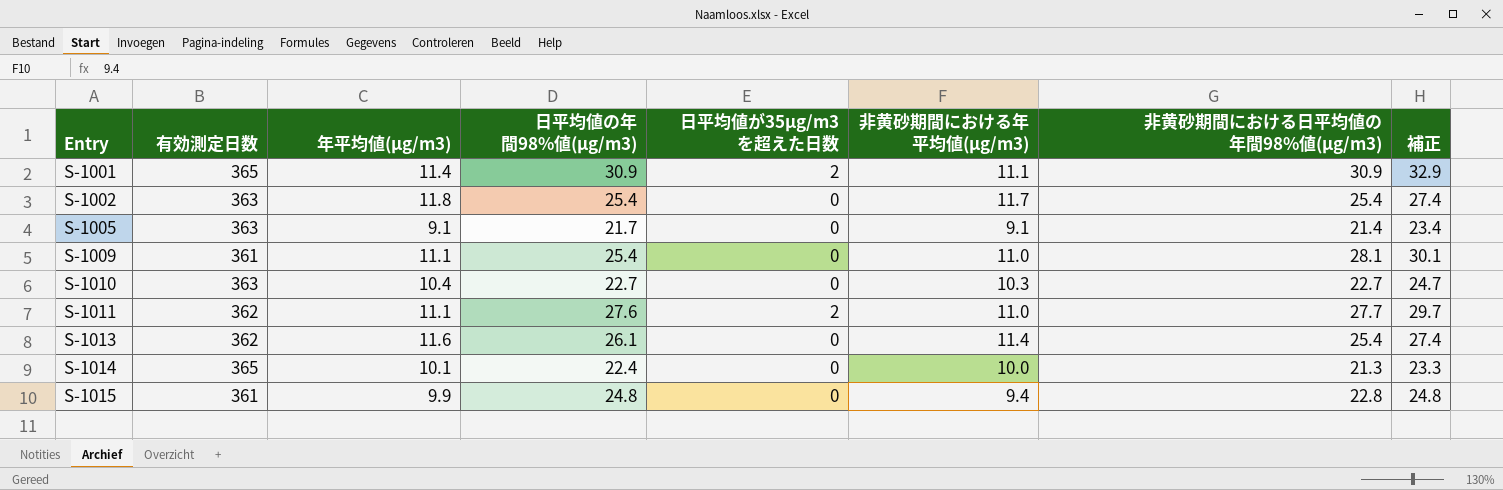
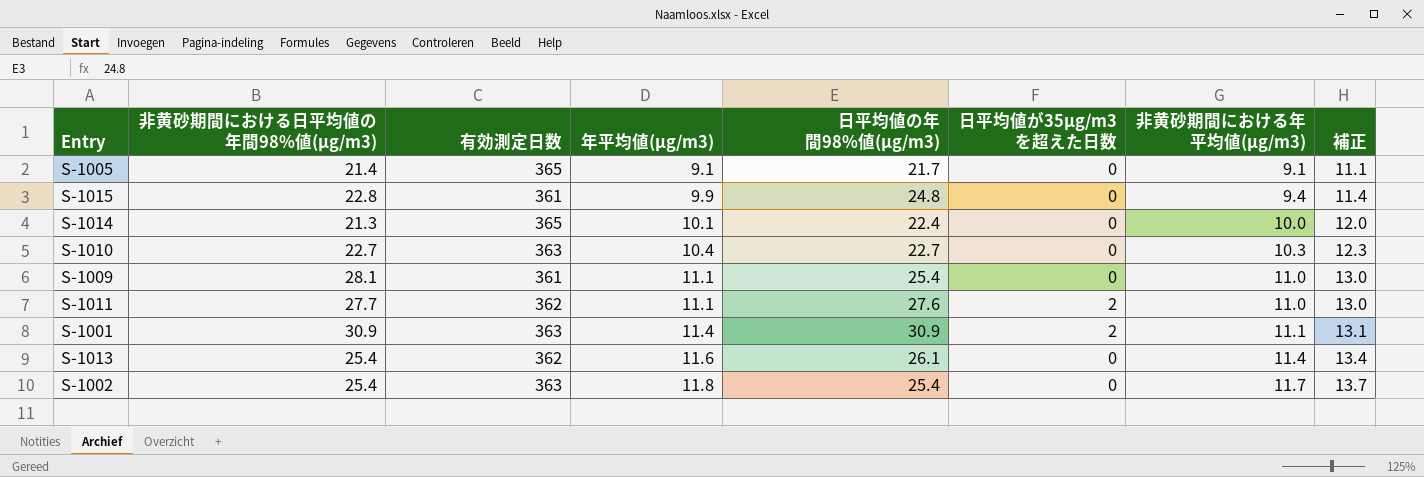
row order: Entry ascending -> 年平均値(μg/m3) ascending
column 非黄砂期間における日平均値の年間98%値(μg/m3) | position: 7 -> 2
column 補正 | formula: [非黄砂期間における日平均値の年間98%値(μg/m3)] + 2 -> [非黄砂期間における年平均値(μg/m3)] + 2
S-1005 | 有効測定日数: 363 -> 365
S-1001 | 有効測定日数: 365 -> 363

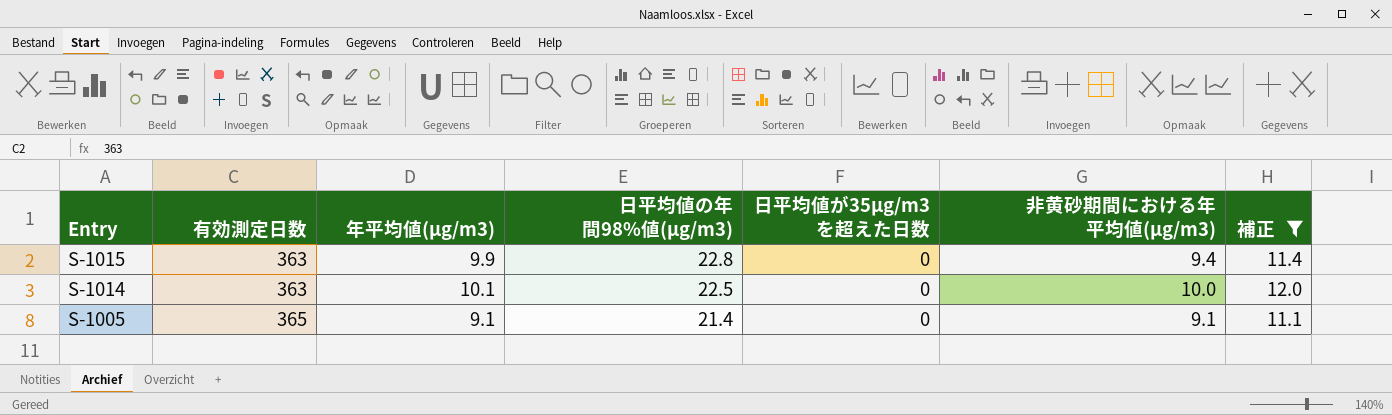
filter: none -> 補正 <= 12.0
row order: 年平均値(μg/m3) ascending -> Entry descending
column 非黄砂期間における日平均値の年間98%値(μg/m3) | position: 2 -> none
S-1015 | 有効測定日数: 361 -> 363
S-1015 | 日平均値の年間98%値(μg/m3): 24.8 -> 22.8
S-1014 | 有効測定日数: 365 -> 363
S-1014 | 日平均値の年間98%値(μg/m3): 22.4 -> 22.5
S-1005 | 日平均値の年間98%値(μg/m3): 21.7 -> 21.4

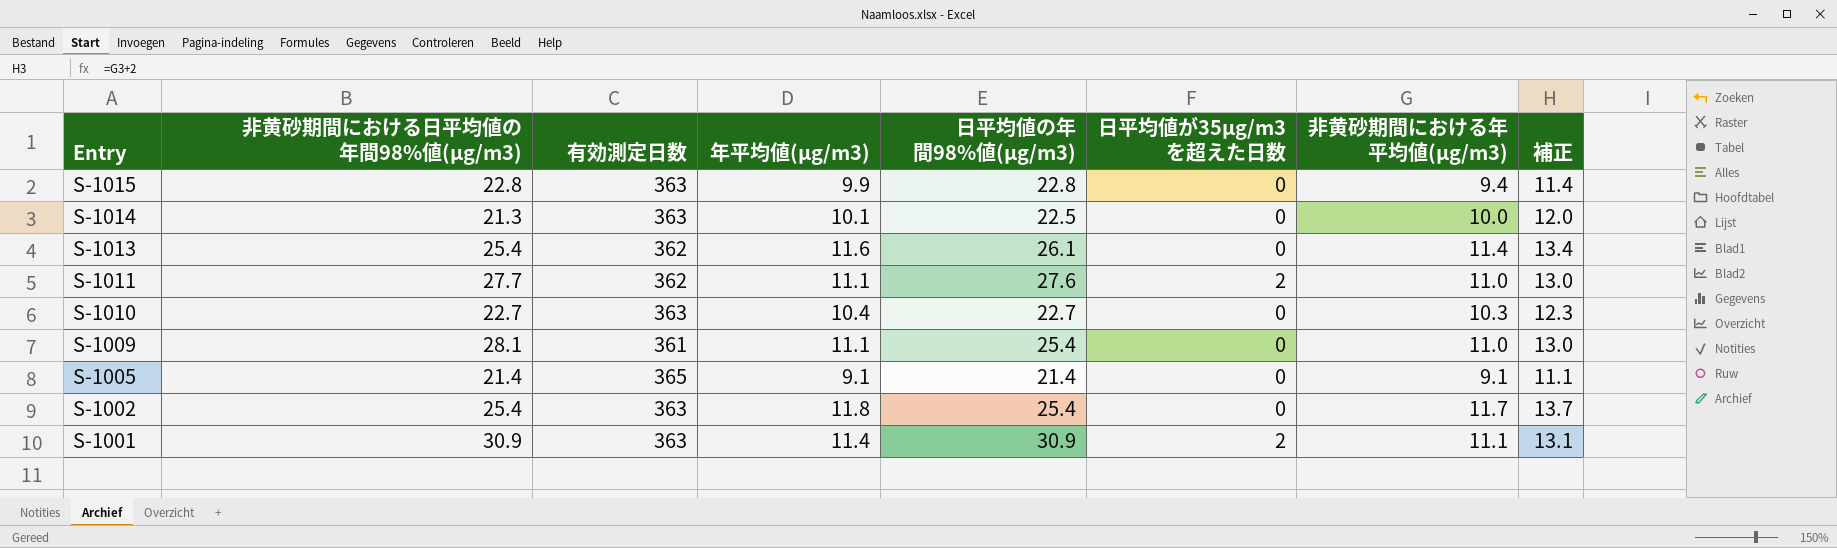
filter: 補正 <= 12.0 -> none
column 非黄砂期間における日平均値の年間98%値(μg/m3) | position: none -> 2

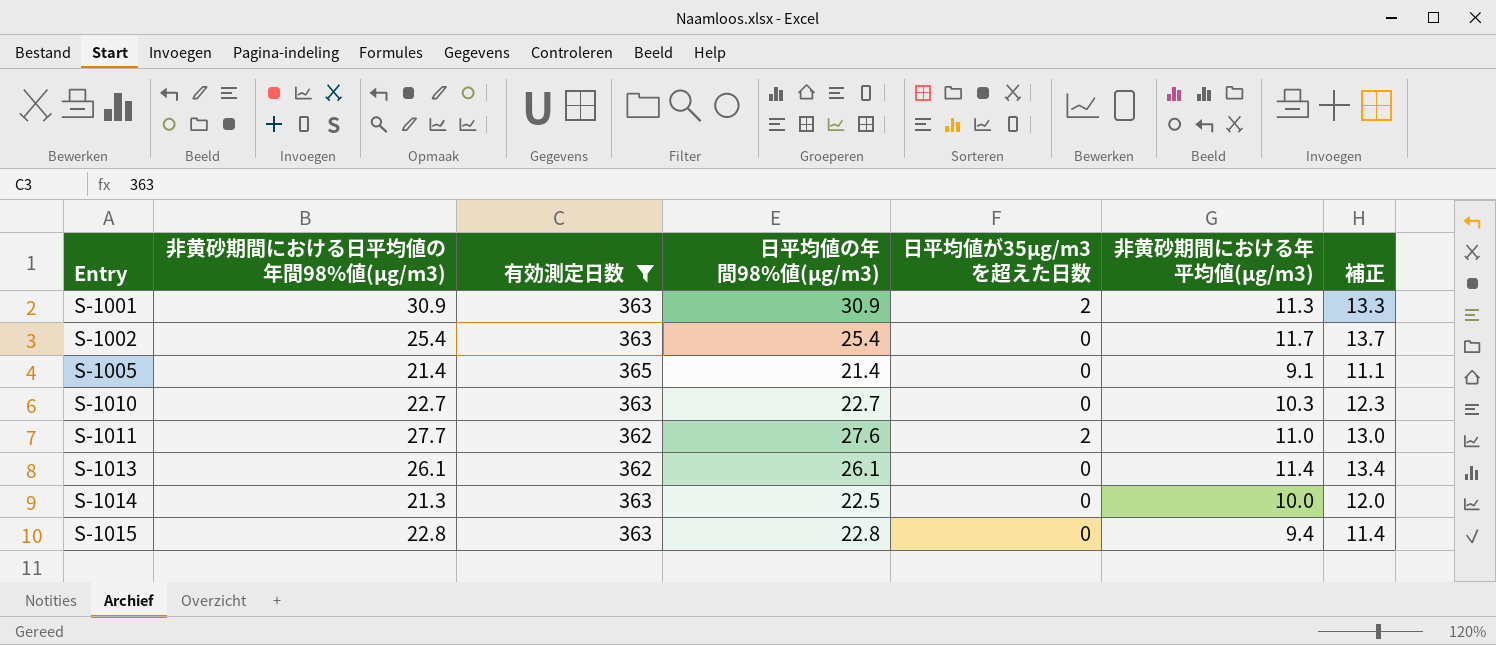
filter: none -> 有効測定日数 != 361
row order: Entry descending -> Entry ascending
column 年平均値(μg/m3) | position: 4 -> none
S-1001 | 非黄砂期間における年平均値(μg/m3): 11.1 -> 11.3
S-1001 | 補正: 13.1 -> 13.3
S-1013 | 非黄砂期間における日平均値の年間98%値(μg/m3): 25.4 -> 26.1

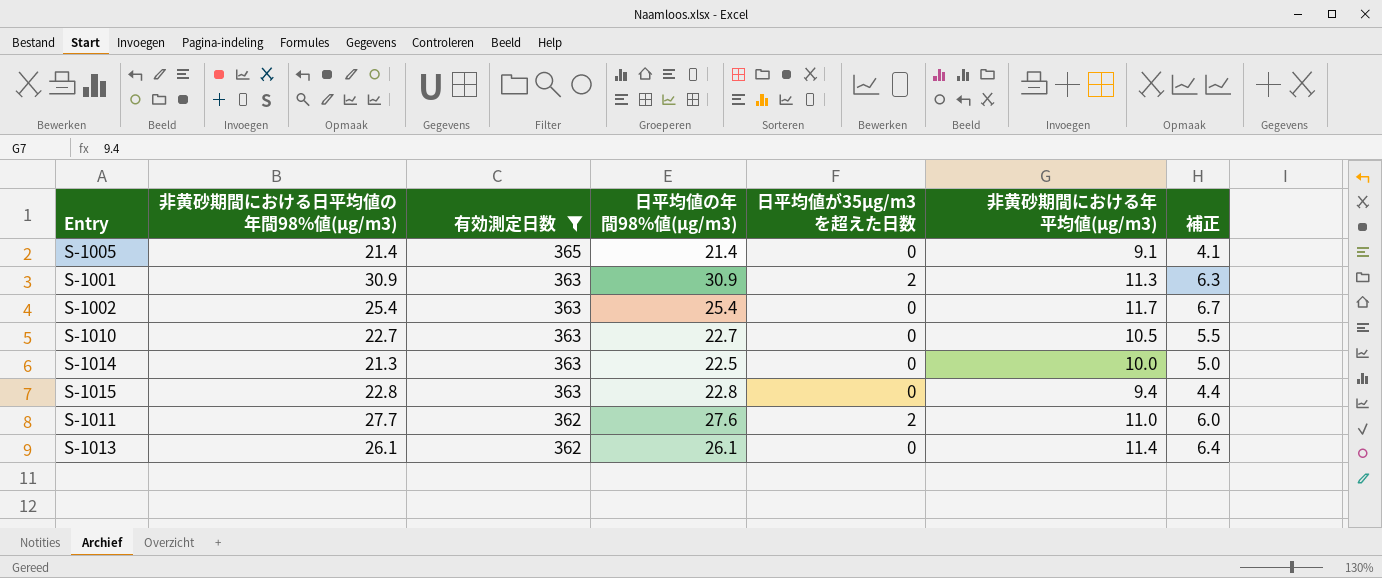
row order: Entry ascending -> 有効測定日数 descending
column 補正 | formula: [非黄砂期間における年平均値(μg/m3)] + 2 -> [非黄砂期間における年平均値(μg/m3)] - 5
S-1010 | 非黄砂期間における年平均値(μg/m3): 10.3 -> 10.5

